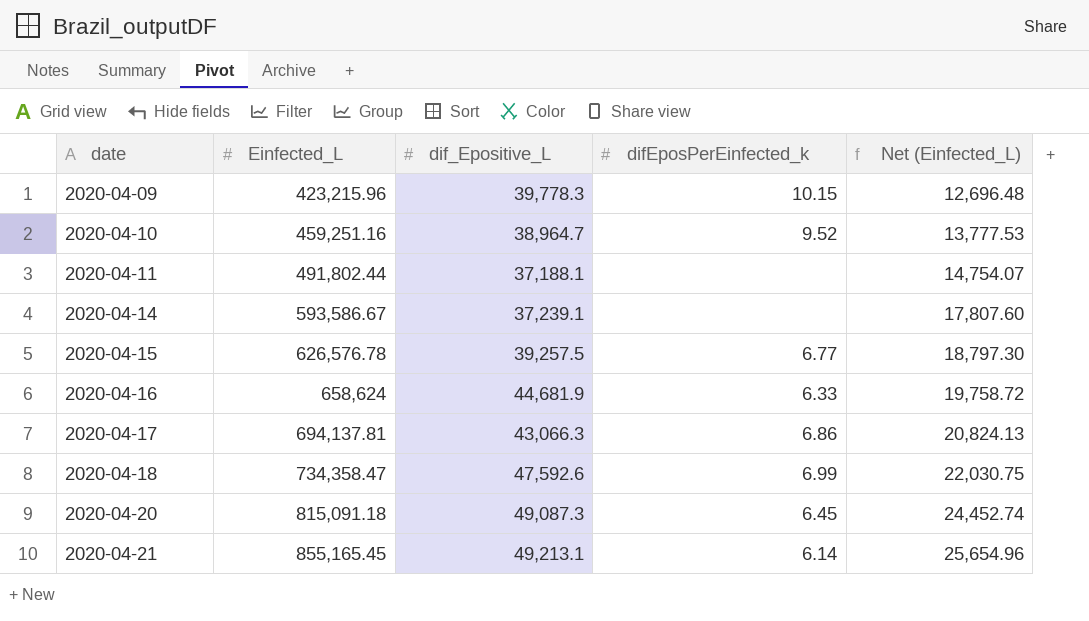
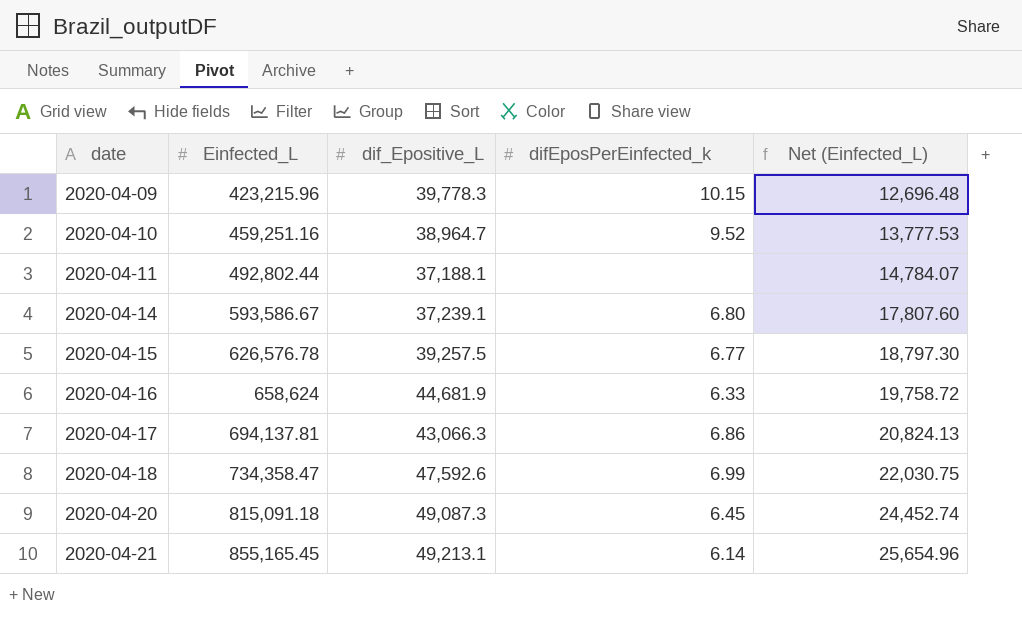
2020-04-11 | Einfected_L: 491,802.44 -> 492,802.44
2020-04-11 | Net (Einfected_L): 14,754.07 -> 14,784.07
2020-04-14 | difEposPerEinfected_k: none -> 6.80

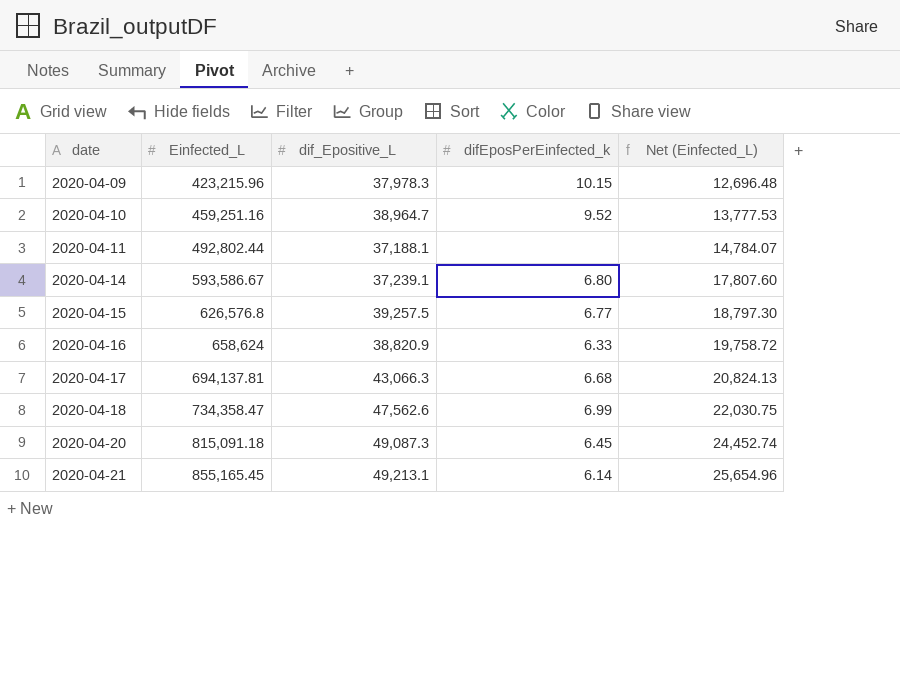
2020-04-09 | dif_Epositive_L: 39,778.3 -> 37,978.3
2020-04-15 | Einfected_L: 626,576.78 -> 626,576.8
2020-04-16 | dif_Epositive_L: 44,681.9 -> 38,820.9
2020-04-17 | difEposPerEinfected_k: 6.86 -> 6.68
2020-04-18 | dif_Epositive_L: 47,592.6 -> 47,562.6

